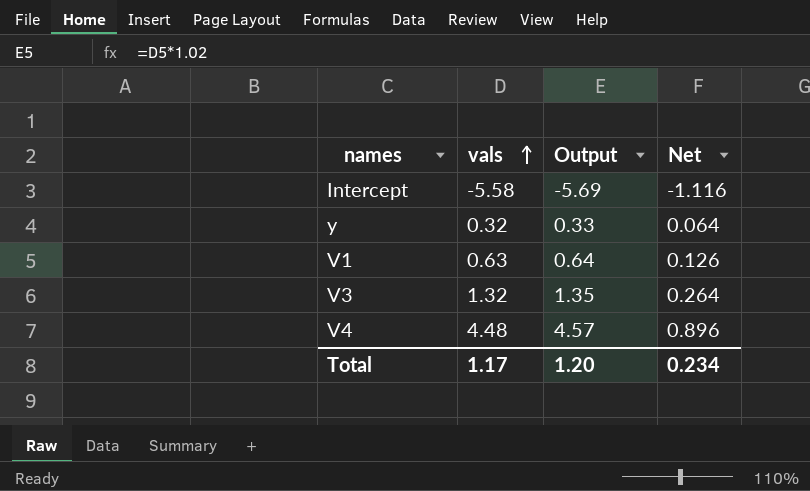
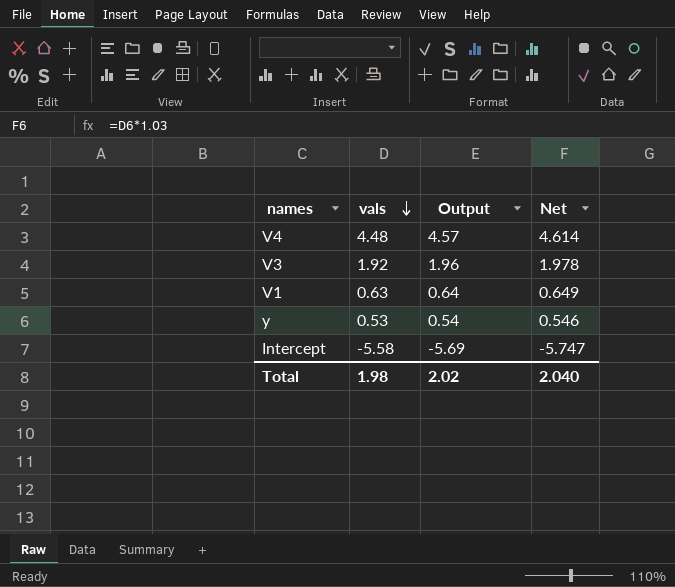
row order: vals ascending -> vals descending
column Net | formula: [vals] * 0.2 -> [vals] * 1.03
V3 | vals: 1.32 -> 1.92
V3 | Output: 1.35 -> 1.96
y | vals: 0.32 -> 0.53
y | Output: 0.33 -> 0.54
Total | vals: 1.17 -> 1.98
Total | Output: 1.20 -> 2.02
Total | Net: 0.234 -> 2.040

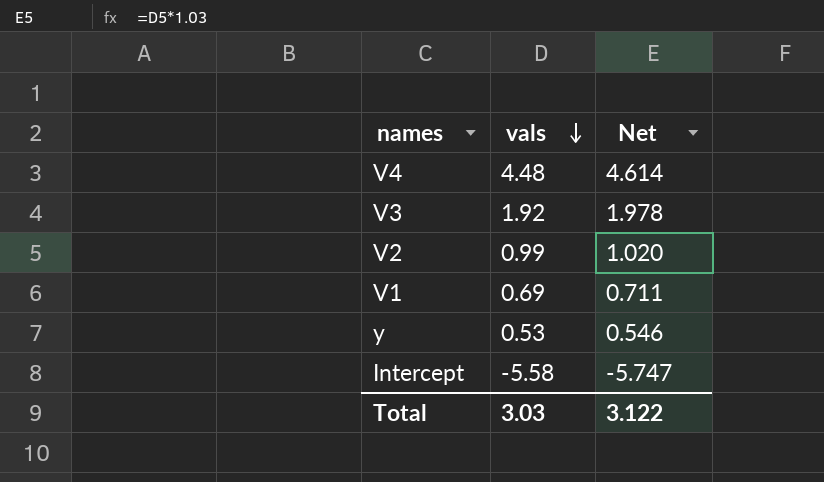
column Output | formula: [vals] * 1.02 -> none
row V2: none -> 0.99 | 1.020
V1 | vals: 0.63 -> 0.69
V1 | Net: 0.649 -> 0.711
Total | vals: 1.98 -> 3.03
Total | Net: 2.040 -> 3.122

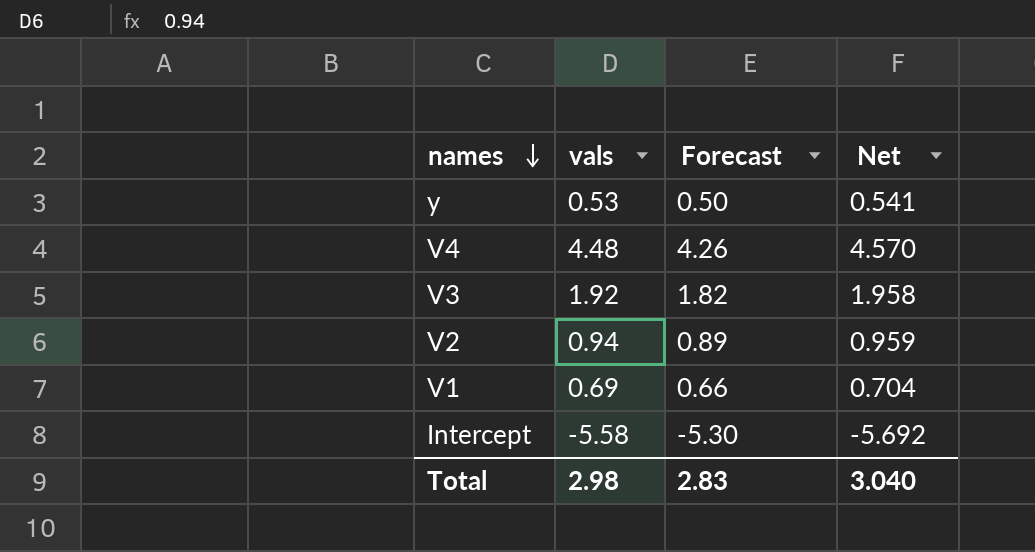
row order: vals descending -> names descending
column Forecast | formula: none -> [vals] * 0.95
column Net | formula: [vals] * 1.03 -> [vals] * 1.02
V2 | vals: 0.99 -> 0.94
Total | vals: 3.03 -> 2.98
Total | Net: 3.122 -> 3.040

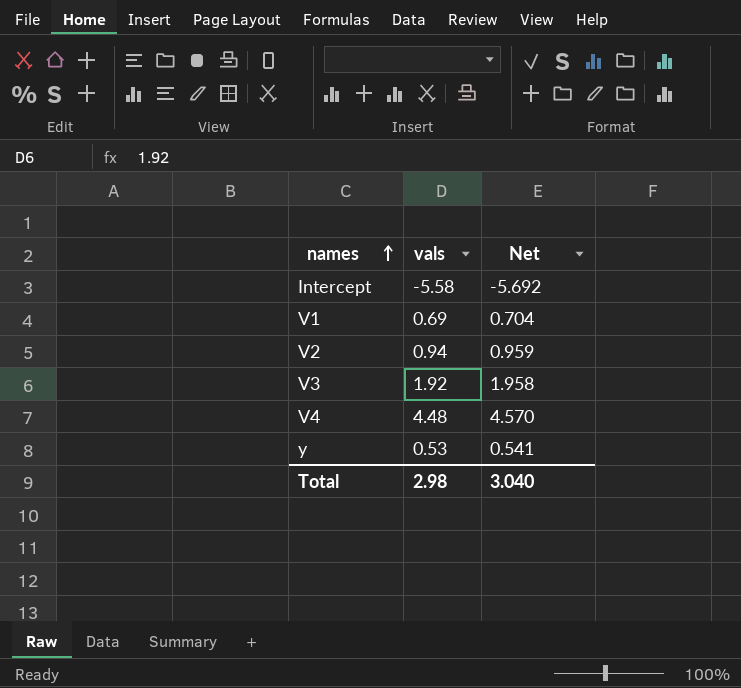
row order: names descending -> names ascending
column Forecast | formula: [vals] * 0.95 -> none

